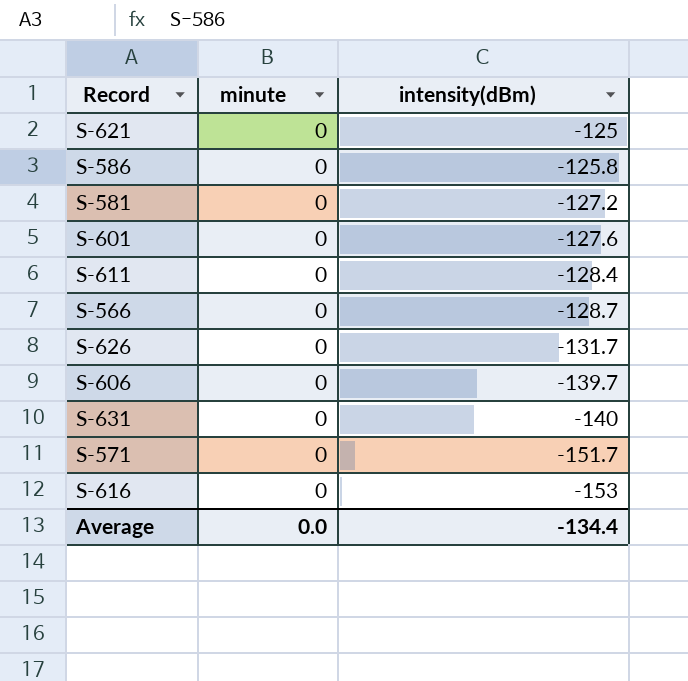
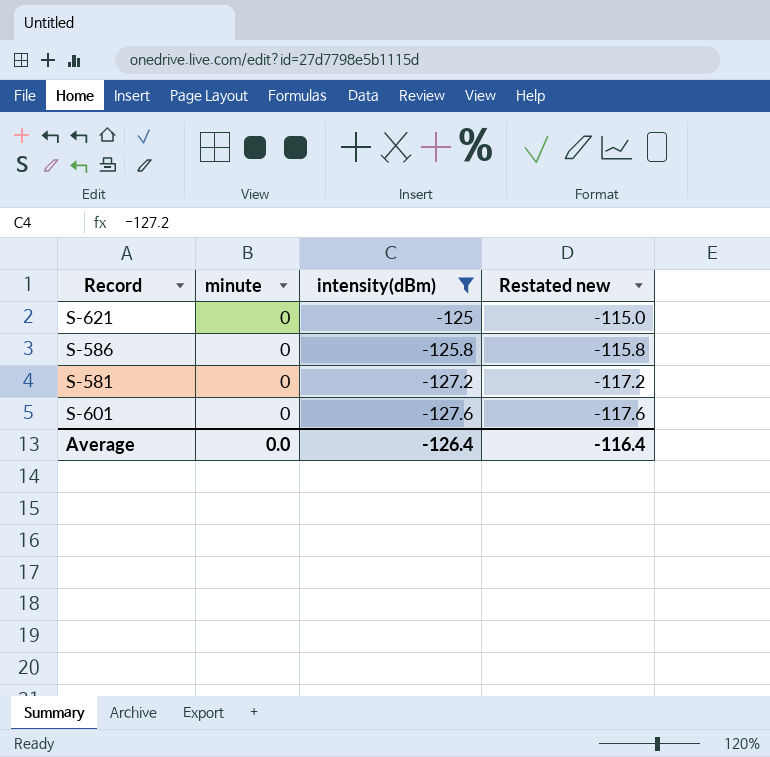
filter: none -> intensity(dBm) >= -127.6
column Restated new | formula: none -> [intensity(dBm)] + 10
Average | intensity(dBm): -134.4 -> -126.4

